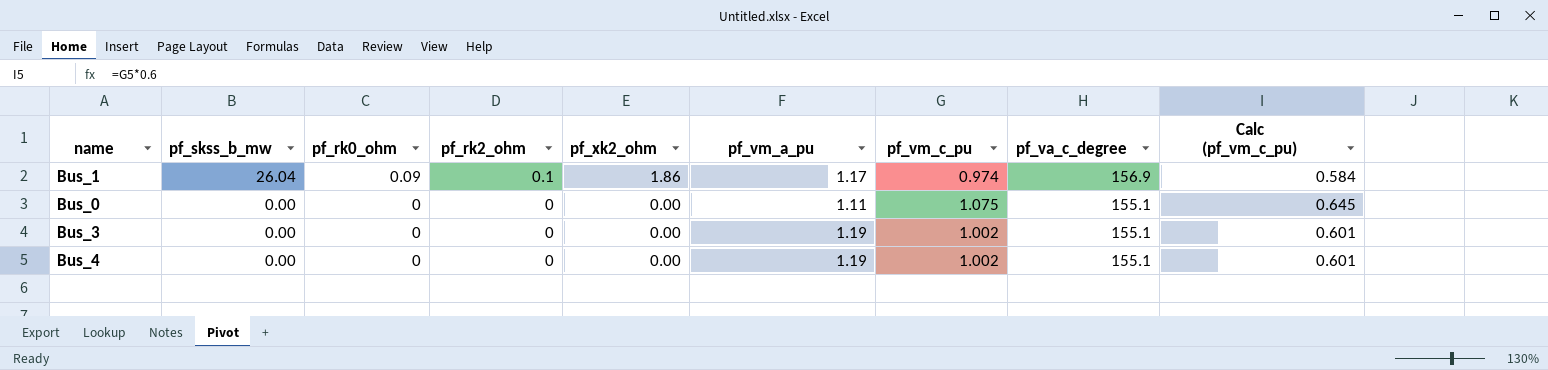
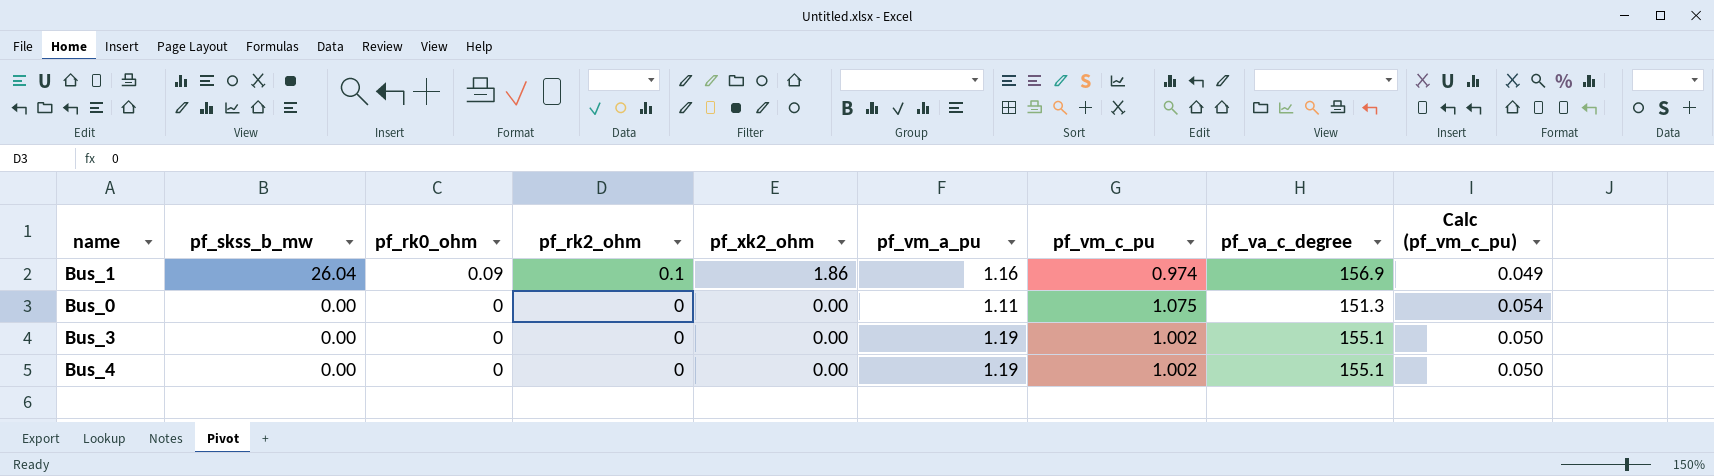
column Calc (pf_vm_c_pu) | formula: [pf_vm_c_pu] * 0.6 -> [pf_vm_c_pu] * 0.05
Bus_1 | pf_vm_a_pu: 1.17 -> 1.16
Bus_0 | pf_va_c_degree: 155.1 -> 151.3

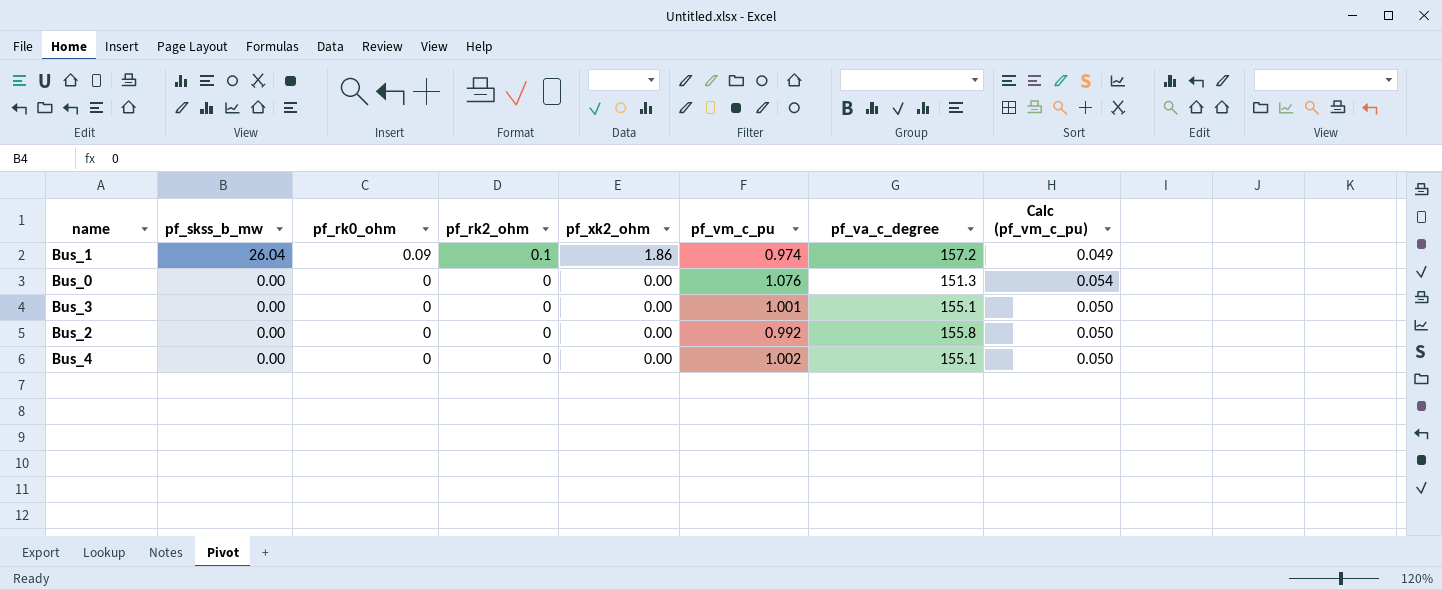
column pf_vm_a_pu | position: 6 -> none
Bus_1 | pf_va_c_degree: 156.9 -> 157.2
Bus_0 | pf_vm_c_pu: 1.075 -> 1.076
Bus_3 | pf_vm_c_pu: 1.002 -> 1.001
row Bus_2: none -> 0.00 | 0 | 0 | 0.00 | 0.992 | 155.8 | 0.050

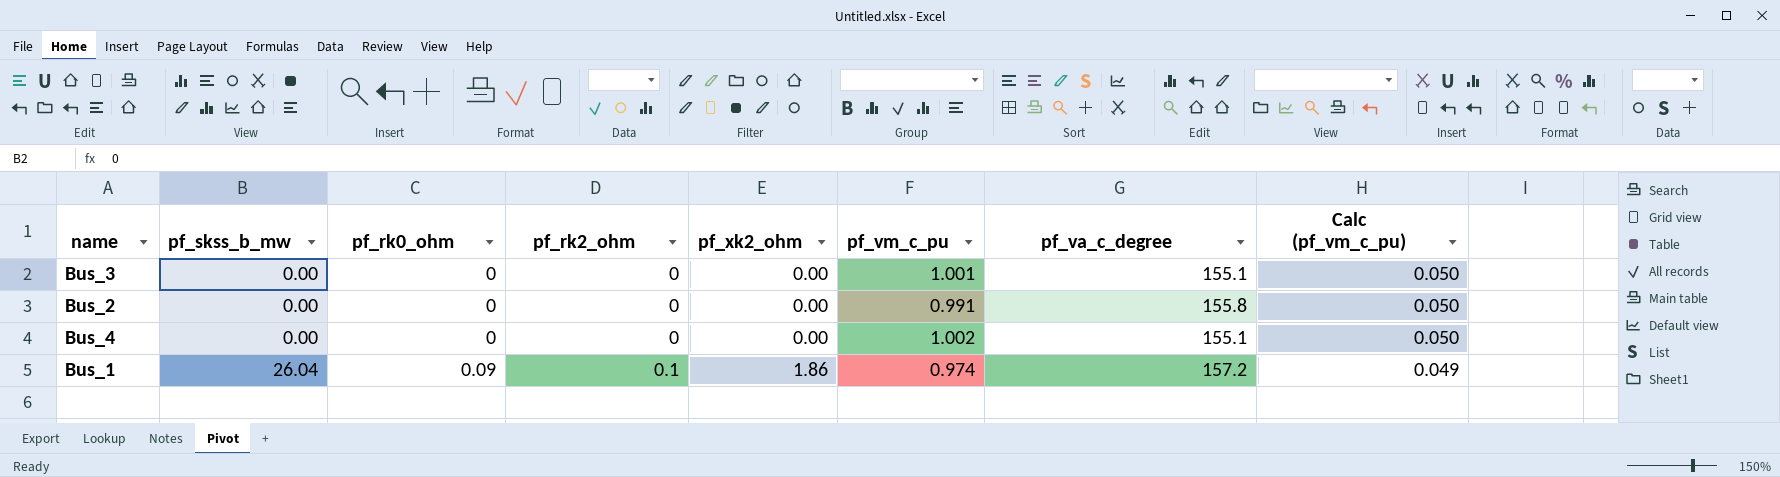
row order: pf_skss_b_mw descending -> pf_skss_b_mw ascending
row Bus_0: 0.00 | 0 | 0 | 0.00 | 1.076 | 151.3 | 0.054 -> none
Bus_2 | pf_vm_c_pu: 0.992 -> 0.991

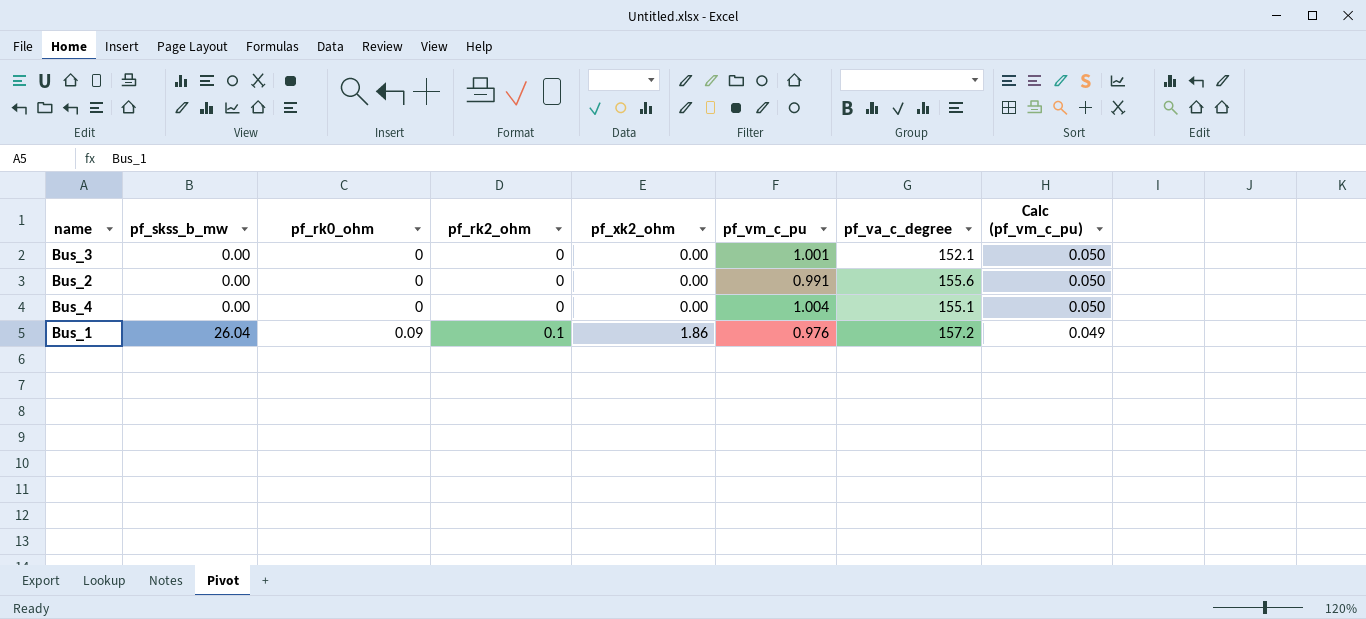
Bus_3 | pf_va_c_degree: 155.1 -> 152.1
Bus_2 | pf_va_c_degree: 155.8 -> 155.6
Bus_4 | pf_vm_c_pu: 1.002 -> 1.004
Bus_1 | pf_vm_c_pu: 0.974 -> 0.976

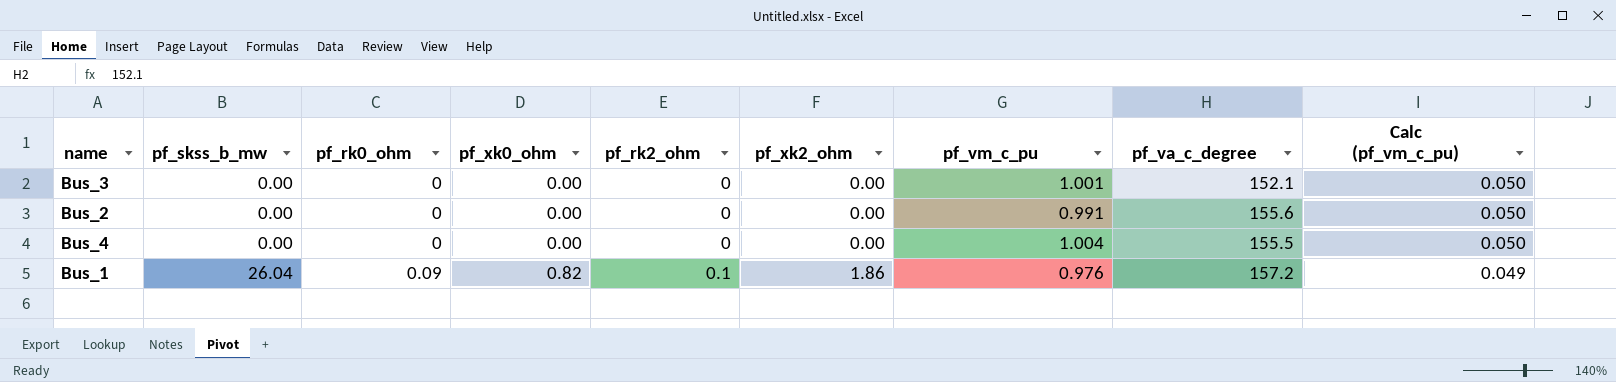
column pf_xk0_ohm | position: none -> 4
Bus_4 | pf_va_c_degree: 155.1 -> 155.5

